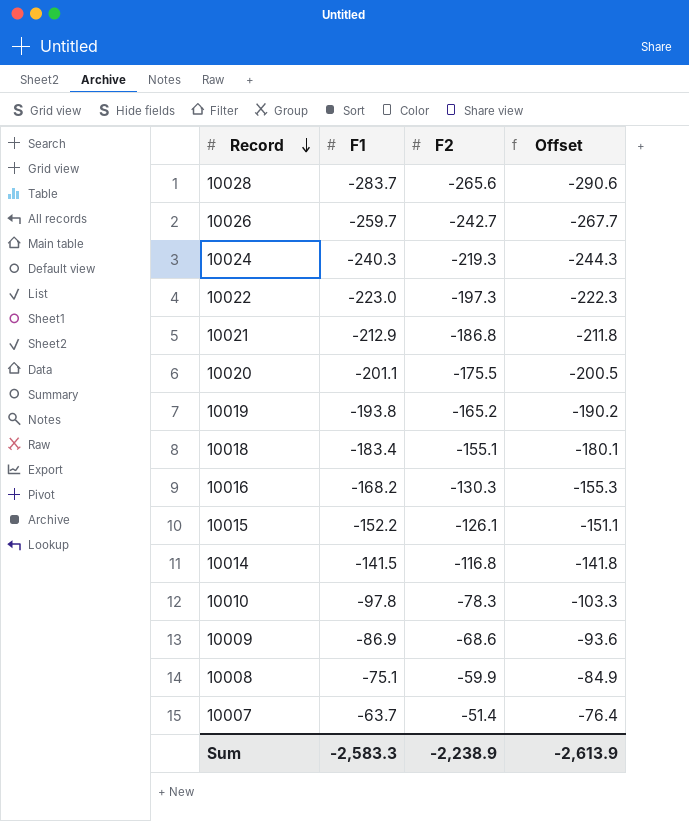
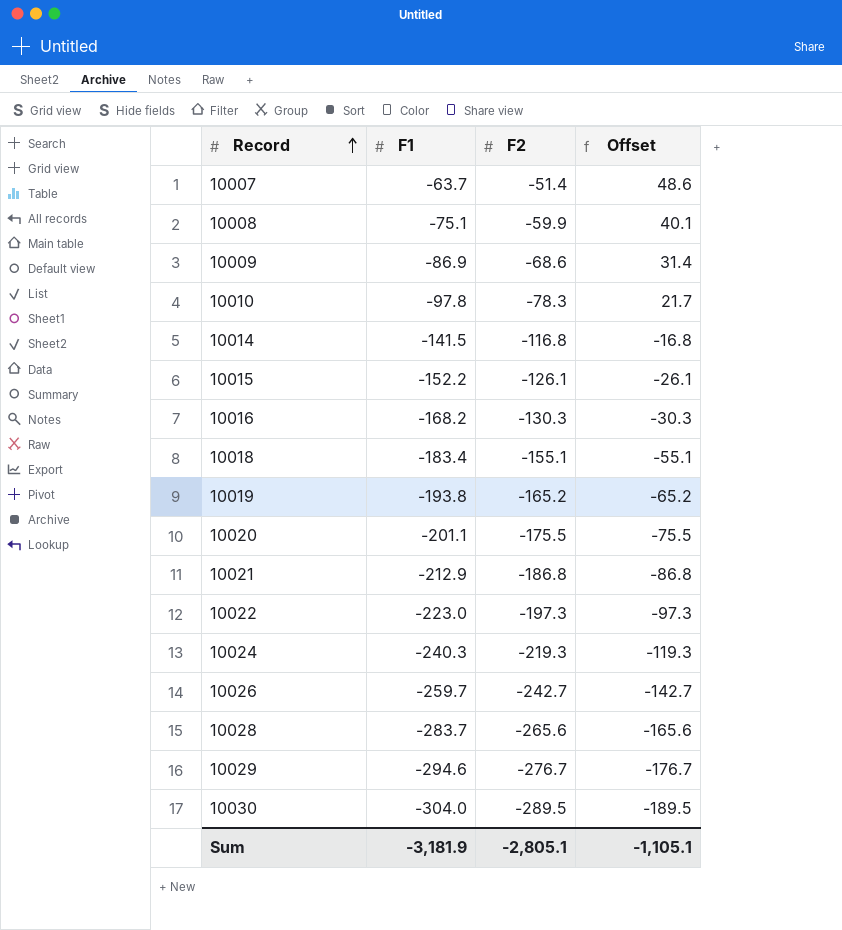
row order: Record descending -> Record ascending
column Offset | formula: [F2] - 25 -> [F2] + 100
row 10029: none -> -294.6 | -276.7 | -176.7
row 10030: none -> -304.0 | -289.5 | -189.5
Sum | F1: -2,583.3 -> -3,181.9
Sum | F2: -2,238.9 -> -2,805.1
Sum | Offset: -2,613.9 -> -1,105.1

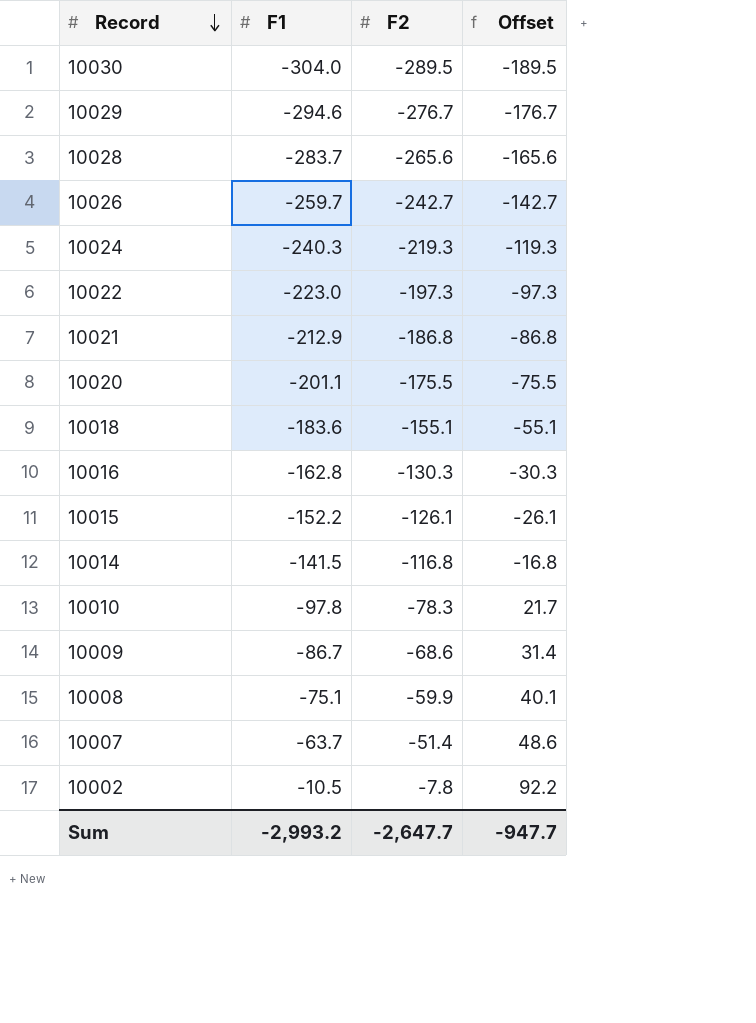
row order: Record ascending -> Record descending
row 10019: -193.8 | -165.2 | -65.2 -> none
10018 | F1: -183.4 -> -183.6
10016 | F1: -168.2 -> -162.8
10009 | F1: -86.9 -> -86.7
row 10002: none -> -10.5 | -7.8 | 92.2
Sum | F1: -3,181.9 -> -2,993.2
Sum | F2: -2,805.1 -> -2,647.7
Sum | Offset: -1,105.1 -> -947.7

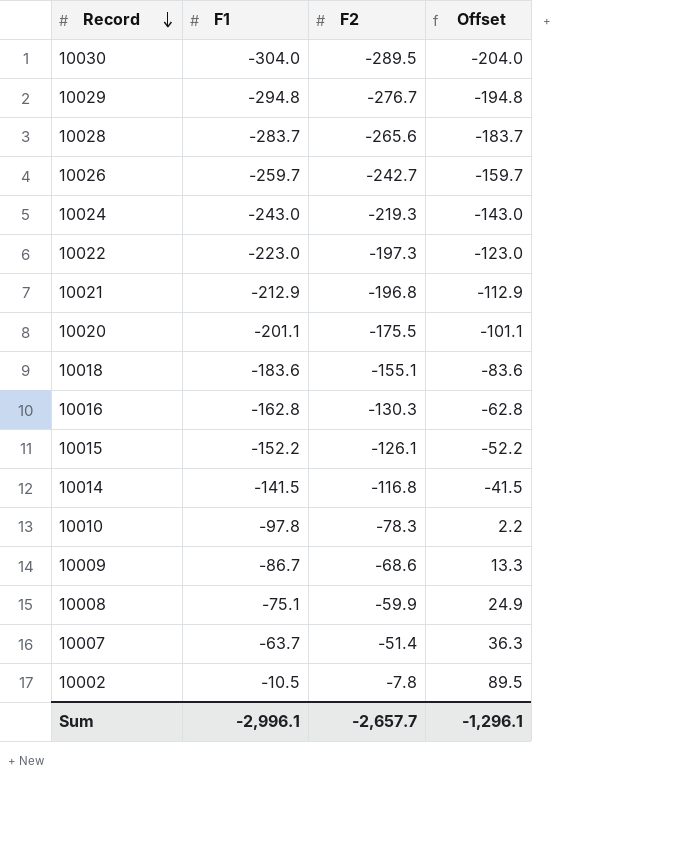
column Offset | formula: [F2] + 100 -> [F1] + 100
10029 | F1: -294.6 -> -294.8
10024 | F1: -240.3 -> -243.0
10021 | F2: -186.8 -> -196.8
Sum | F1: -2,993.2 -> -2,996.1
Sum | F2: -2,647.7 -> -2,657.7
Sum | Offset: -947.7 -> -1,296.1

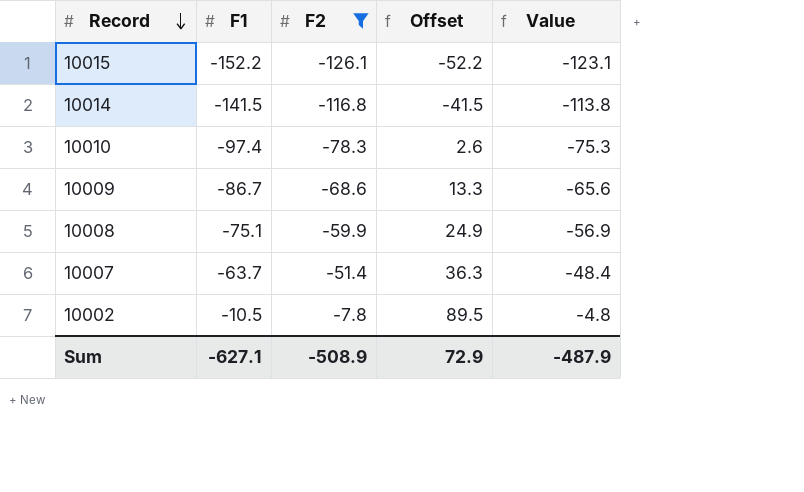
filter: none -> F2 >= -126.1
column Value | formula: none -> [F2] + 3
10010 | F1: -97.8 -> -97.4
10010 | Offset: 2.2 -> 2.6
Sum | F1: -2,996.1 -> -627.1
Sum | F2: -2,657.7 -> -508.9
Sum | Offset: -1,296.1 -> 72.9

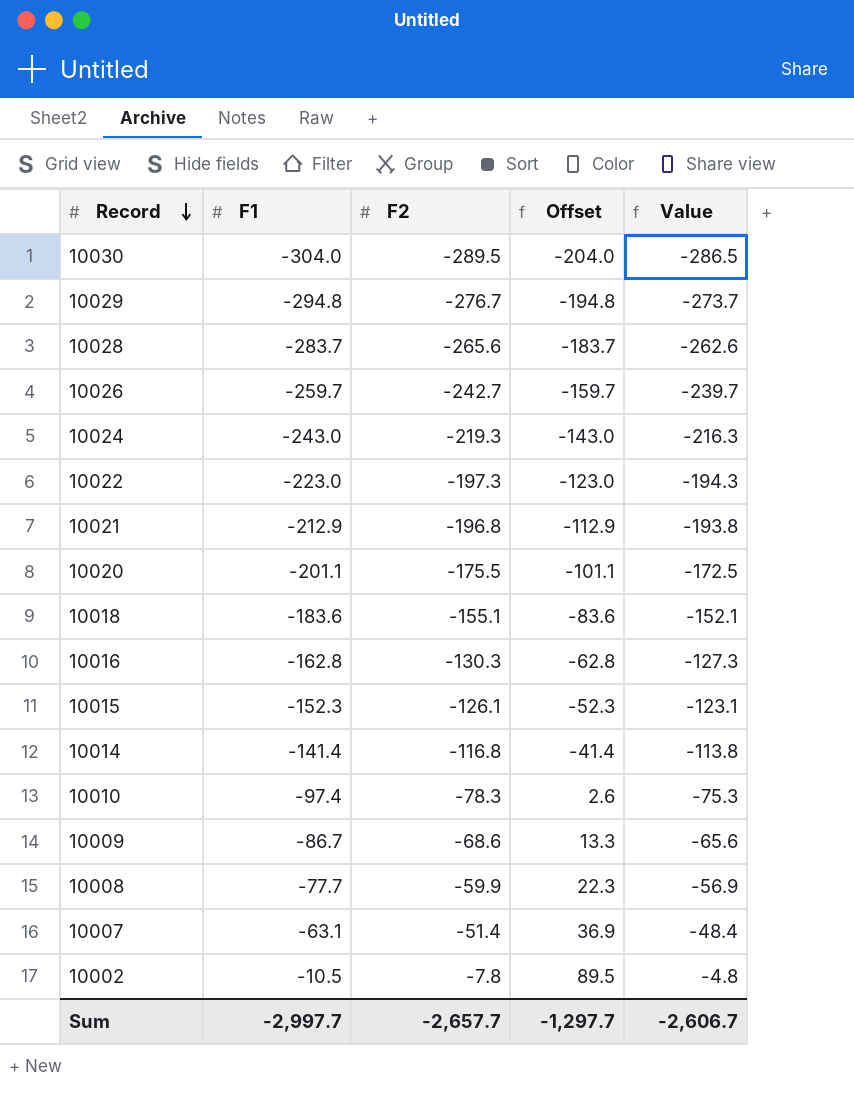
filter: F2 >= -126.1 -> none
10015 | F1: -152.2 -> -152.3
10015 | Offset: -52.2 -> -52.3
10014 | F1: -141.5 -> -141.4
10014 | Offset: -41.5 -> -41.4
10008 | F1: -75.1 -> -77.7
10008 | Offset: 24.9 -> 22.3
10007 | F1: -63.7 -> -63.1
10007 | Offset: 36.3 -> 36.9
Sum | F1: -627.1 -> -2,997.7
Sum | F2: -508.9 -> -2,657.7
Sum | Offset: 72.9 -> -1,297.7
Sum | Value: -487.9 -> -2,606.7

